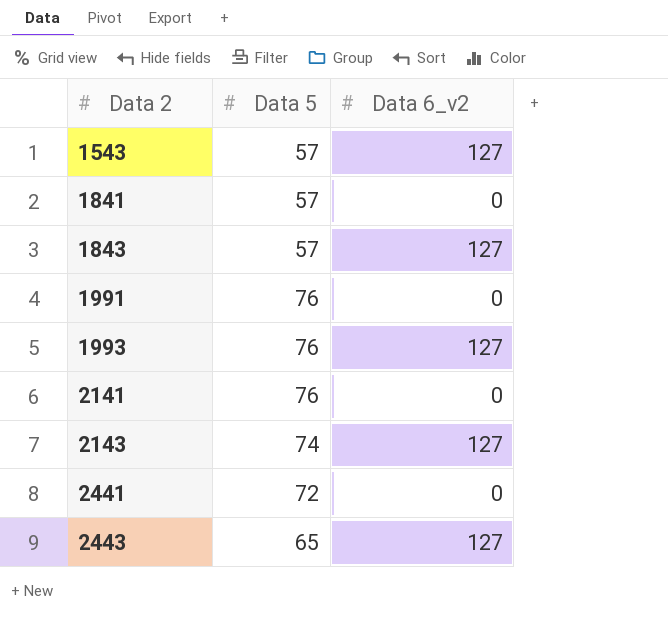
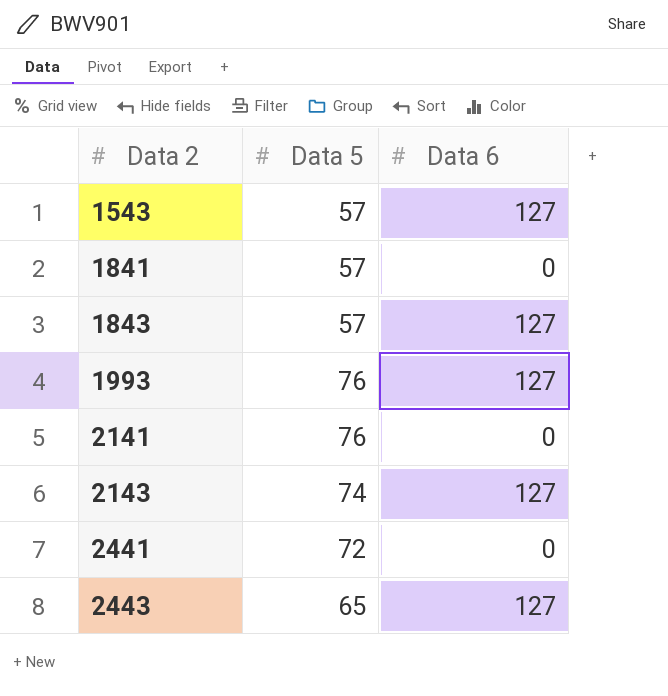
column name: Data 6_v2 -> Data 6
row 1991: 76 | 0 -> none

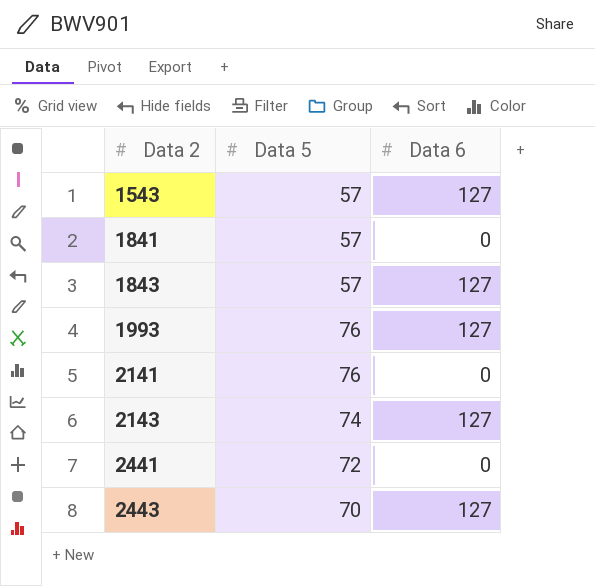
2443 | Data 5: 65 -> 70

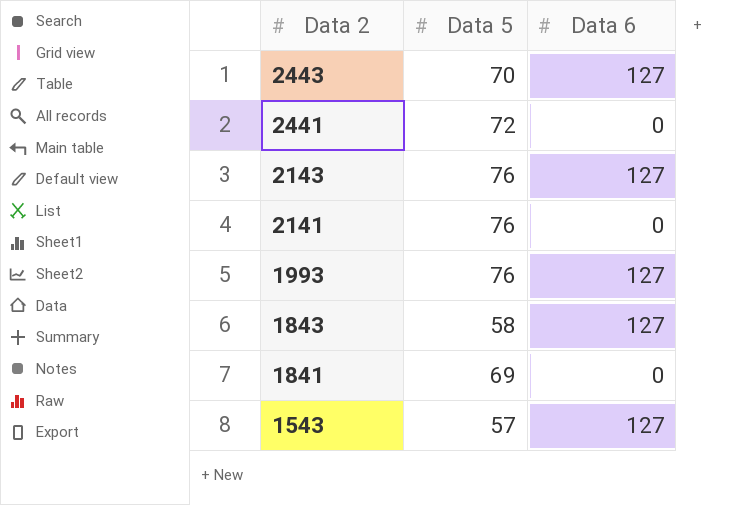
row order: Data 2 ascending -> Data 2 descending
2143 | Data 5: 74 -> 76
1843 | Data 5: 57 -> 58
1841 | Data 5: 57 -> 69

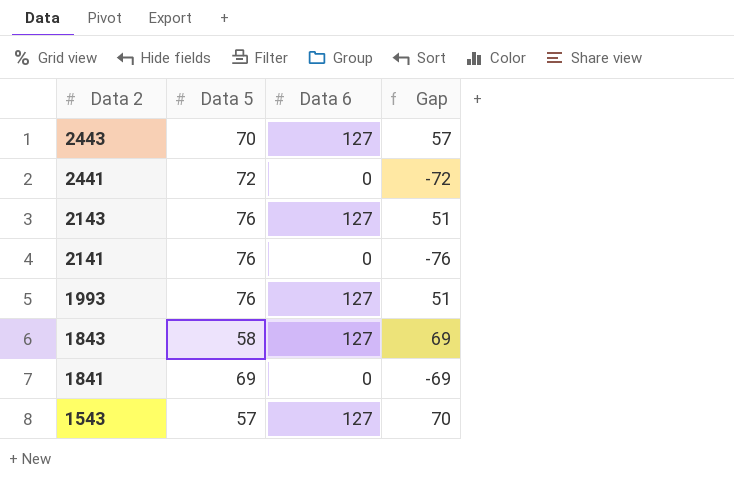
column Gap | formula: none -> [Data 6] - [Data 5]

